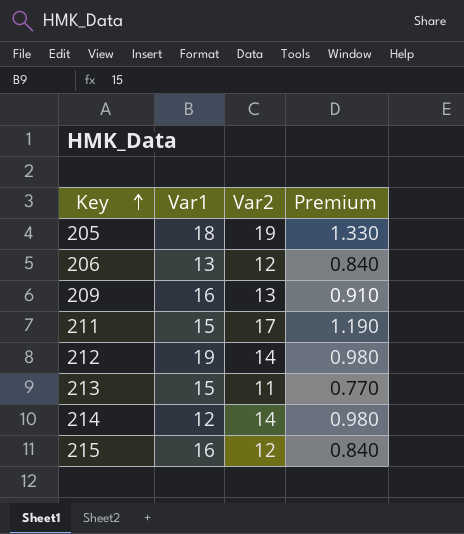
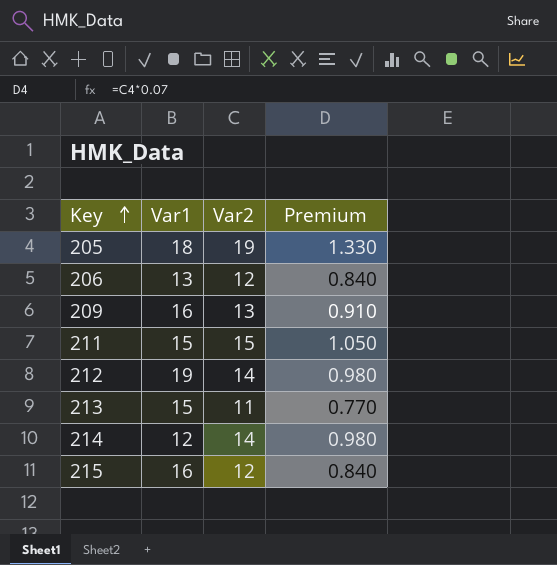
211 | Var2: 17 -> 15
211 | Premium: 1.190 -> 1.050

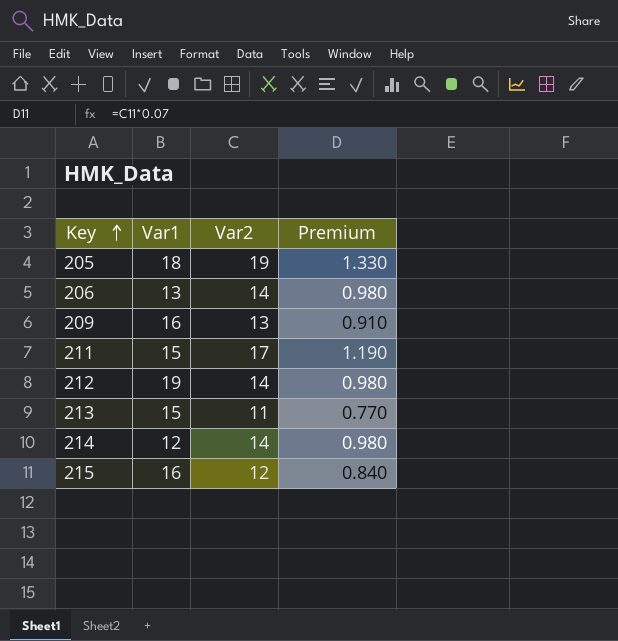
206 | Var2: 12 -> 14
206 | Premium: 0.840 -> 0.980
211 | Var2: 15 -> 17
211 | Premium: 1.050 -> 1.190

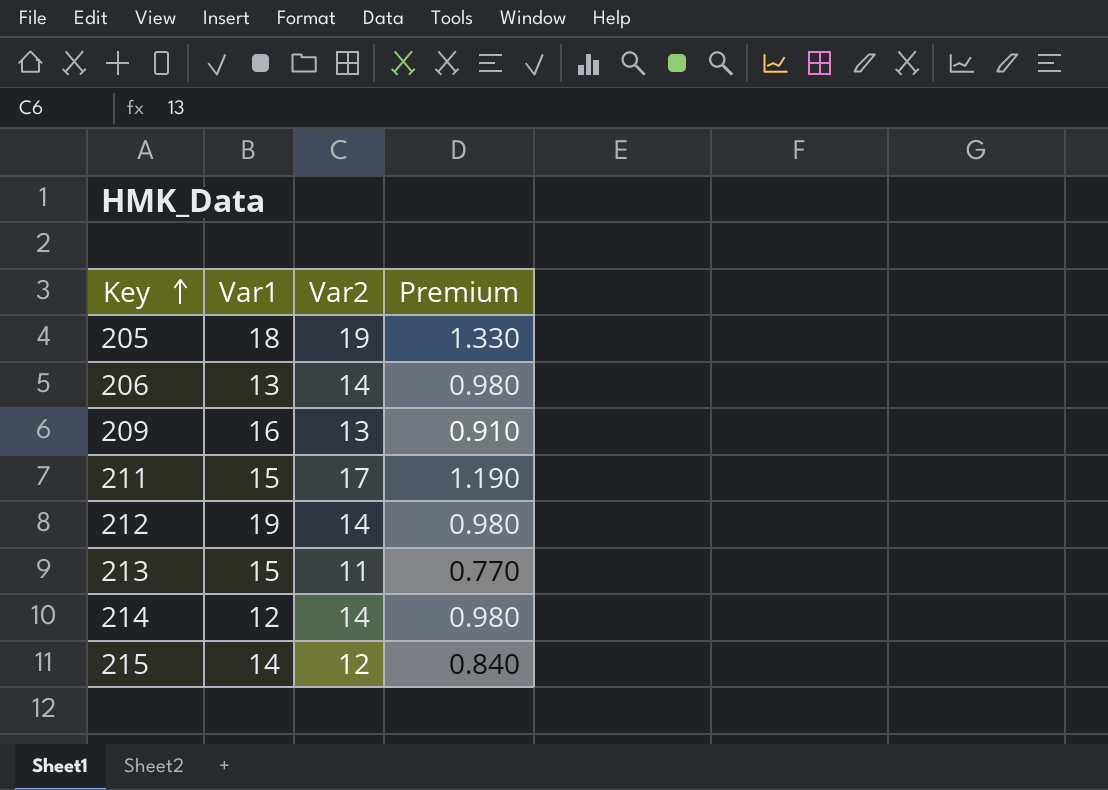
215 | Var1: 16 -> 14

